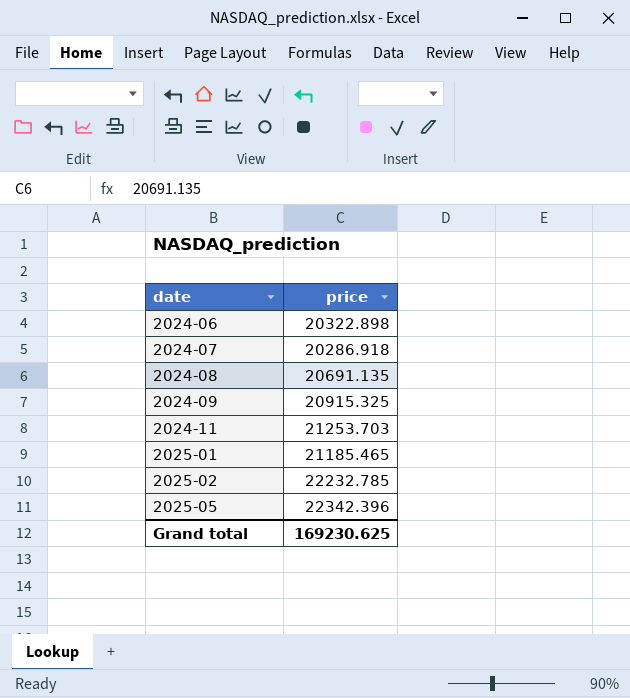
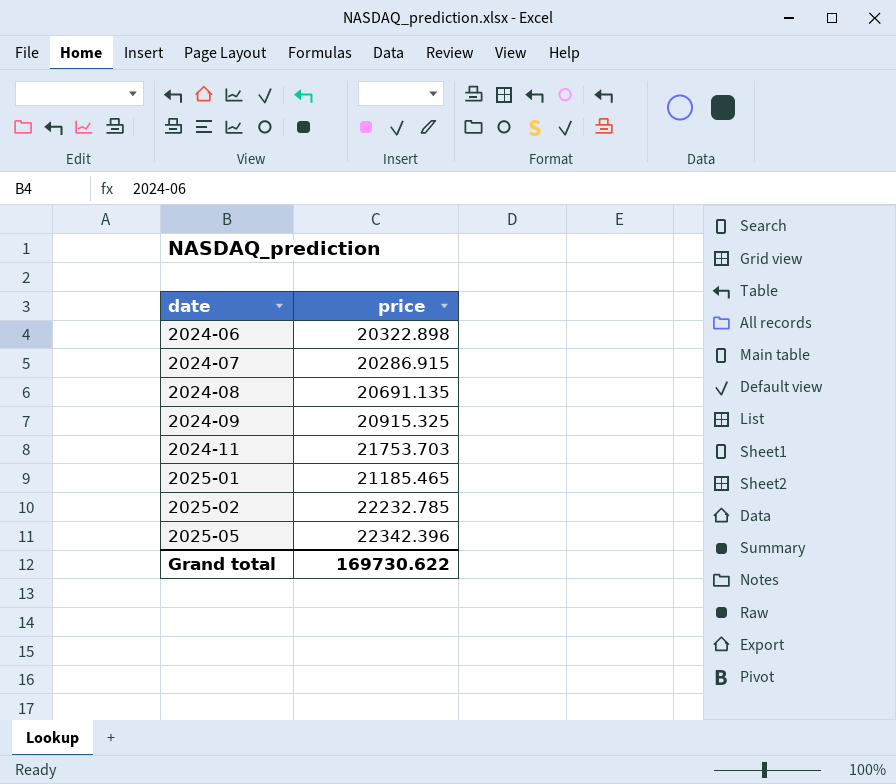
2024-07 | price: 20286.918 -> 20286.915
2024-11 | price: 21253.703 -> 21753.703
Grand total | price: 169230.625 -> 169730.622

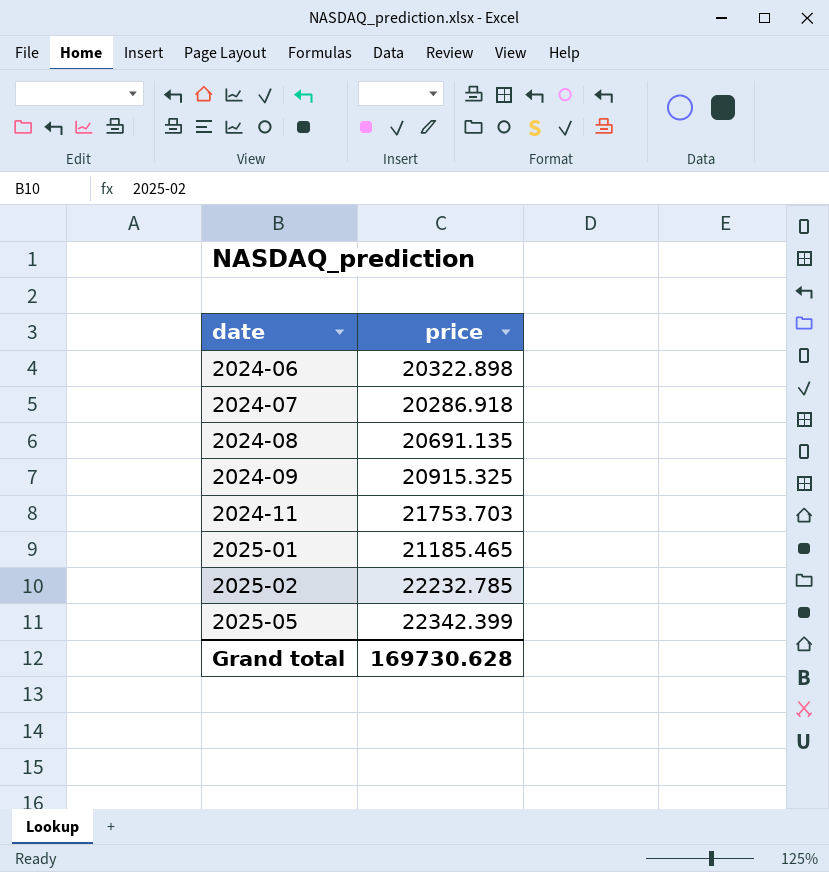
2024-07 | price: 20286.915 -> 20286.918
2025-05 | price: 22342.396 -> 22342.399
Grand total | price: 169730.622 -> 169730.628

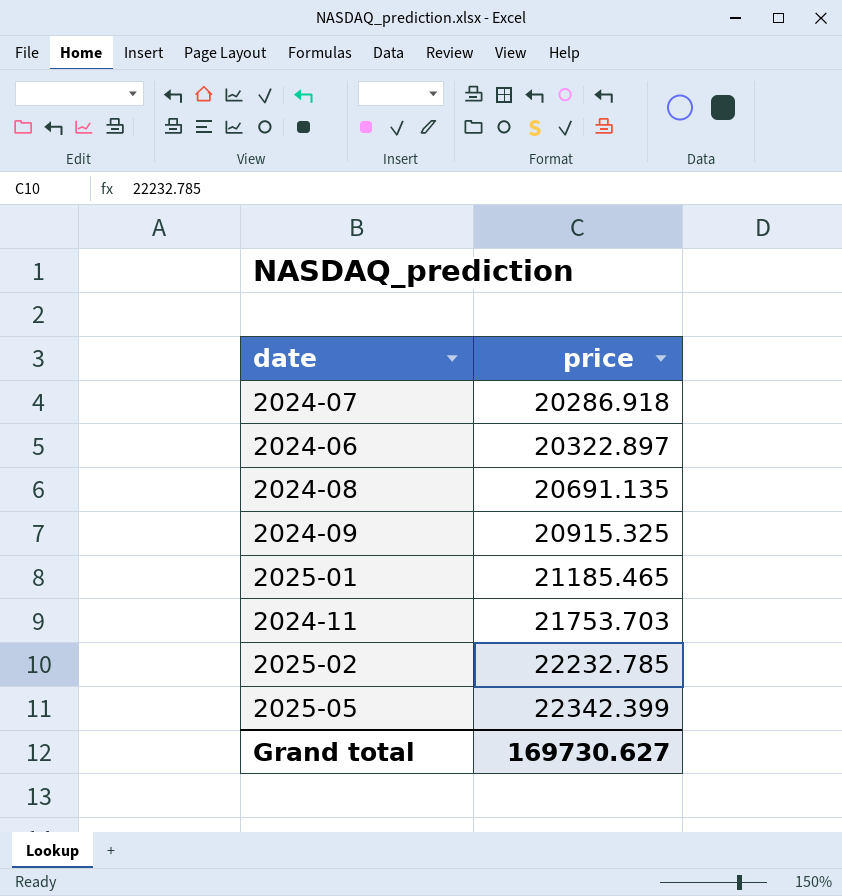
row order: date ascending -> price ascending
2024-06 | price: 20322.898 -> 20322.897
Grand total | price: 169730.628 -> 169730.627

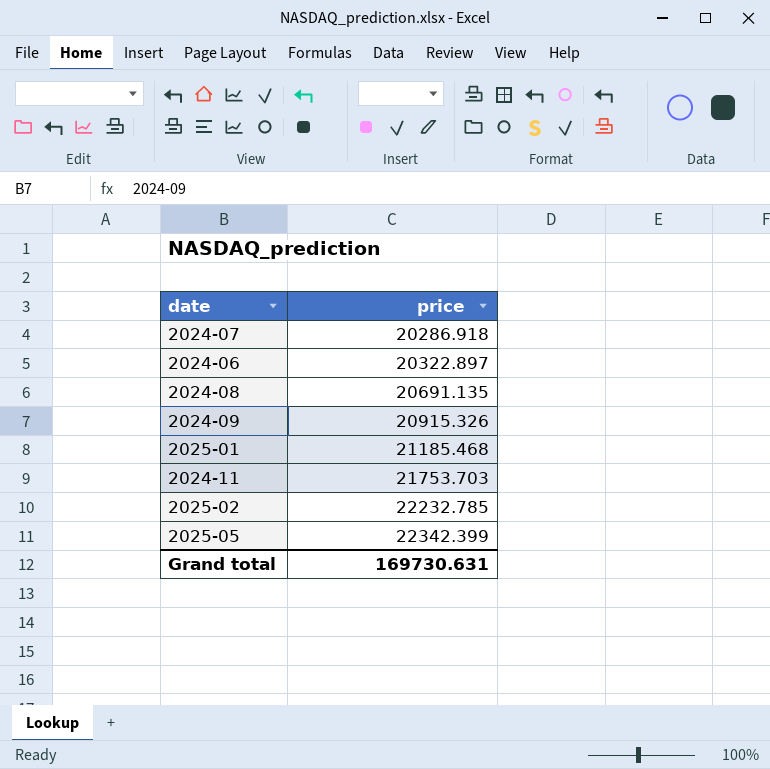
2024-09 | price: 20915.325 -> 20915.326
2025-01 | price: 21185.465 -> 21185.468
Grand total | price: 169730.627 -> 169730.631

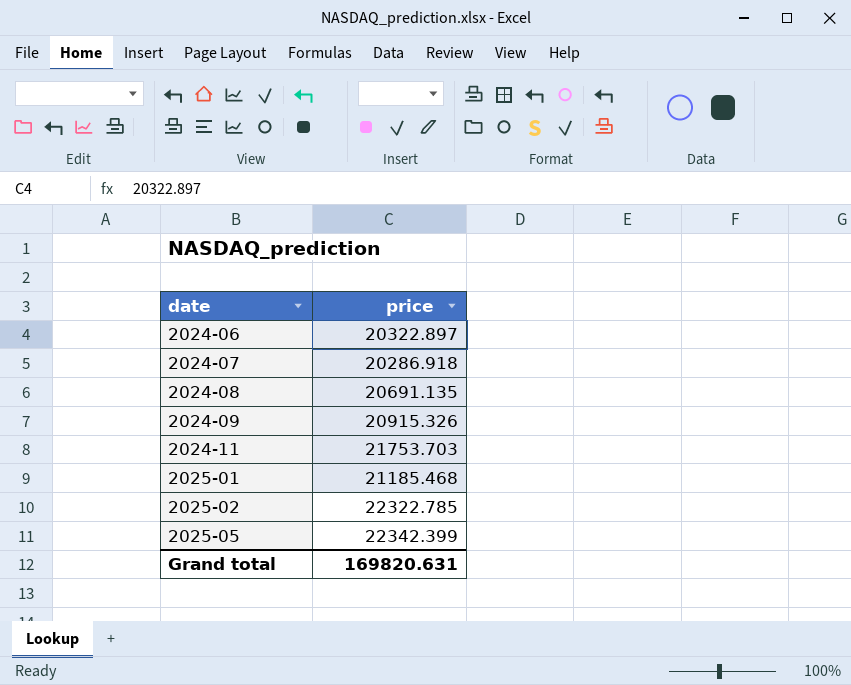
row order: price ascending -> date ascending
2025-02 | price: 22232.785 -> 22322.785
Grand total | price: 169730.631 -> 169820.631

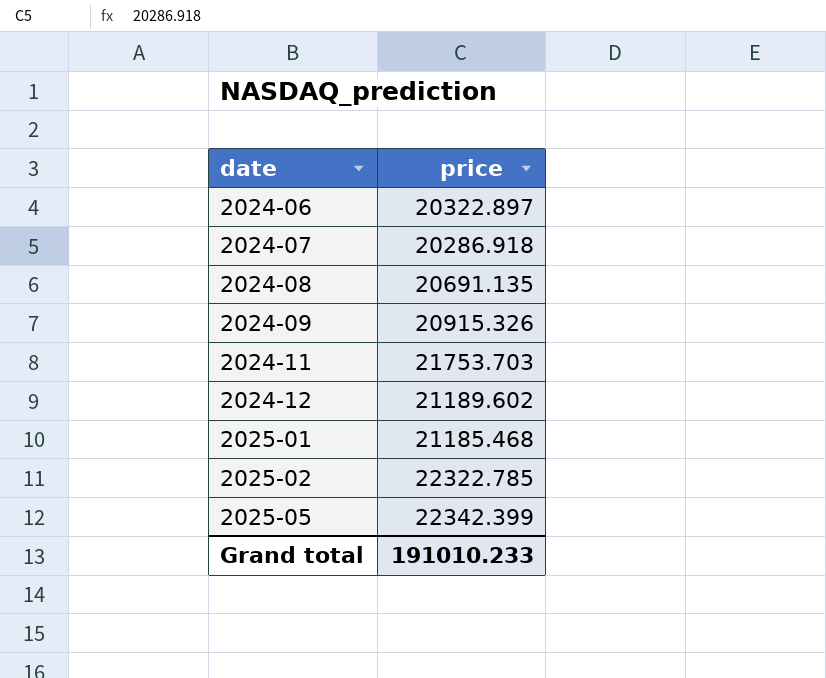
row 2024-12: none -> 21189.602
Grand total | price: 169820.631 -> 191010.233

